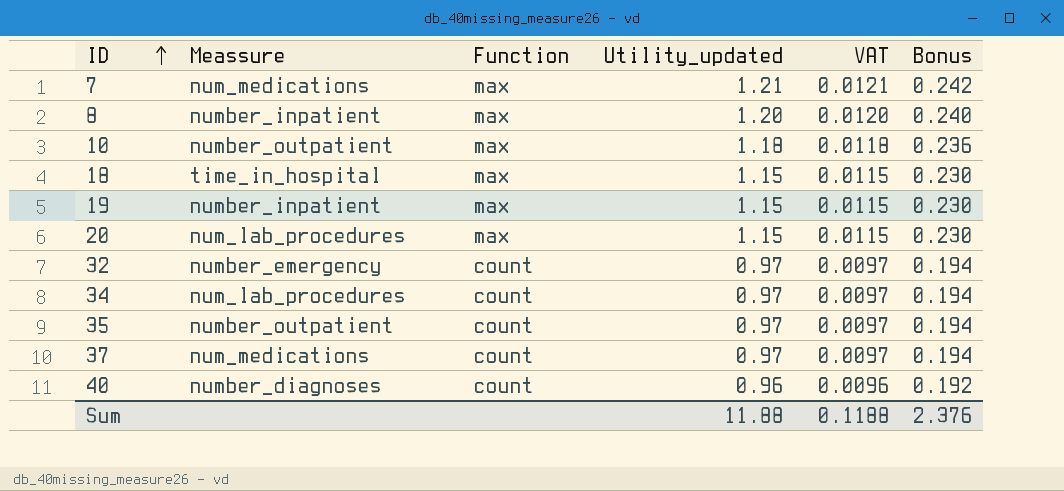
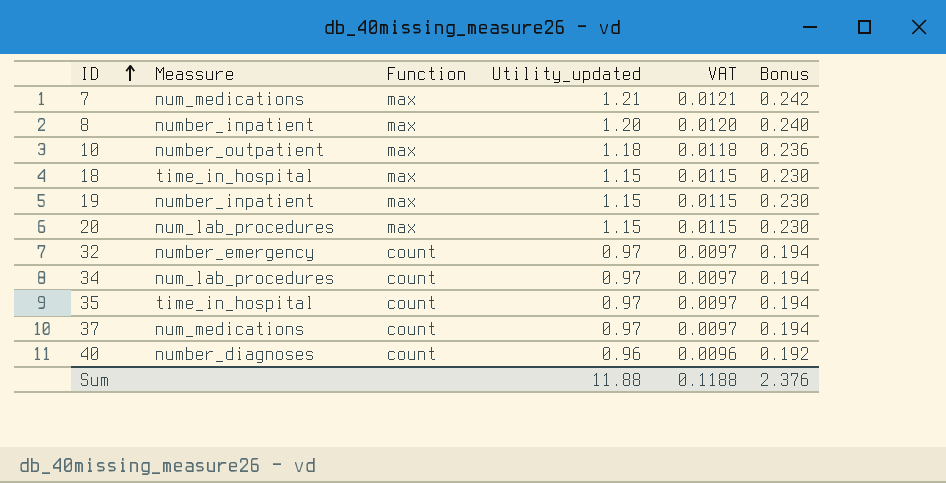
35 | Meassure: number_outpatient -> time_in_hospital

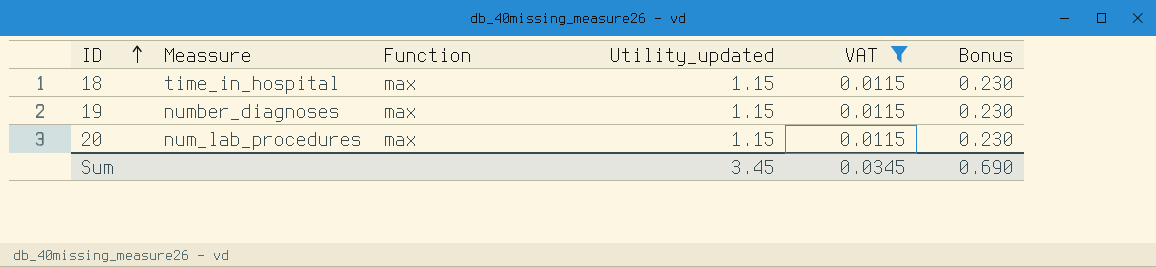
filter: none -> VAT = 0.0115
19 | Meassure: number_inpatient -> number_diagnoses
Sum | Utility_updated: 11.88 -> 3.45
Sum | VAT: 0.1188 -> 0.0345
Sum | Bonus: 2.376 -> 0.690

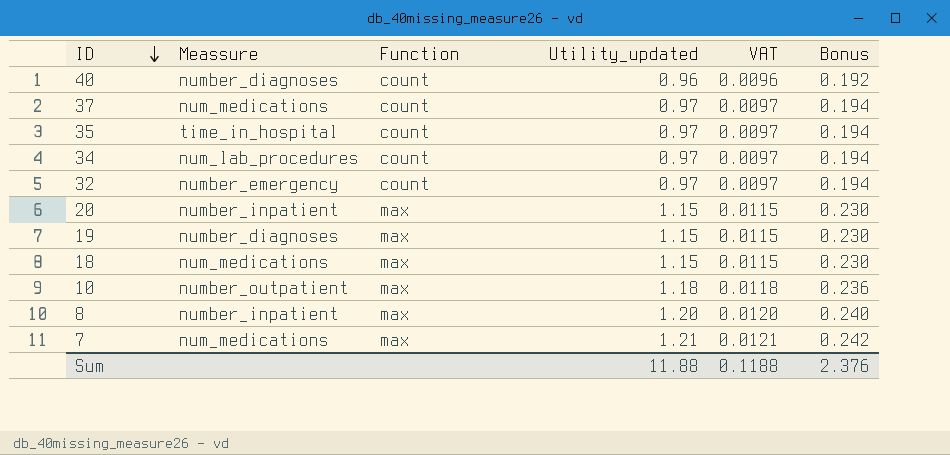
filter: VAT = 0.0115 -> none
row order: ID ascending -> ID descending
20 | Meassure: num_lab_procedures -> number_inpatient
18 | Meassure: time_in_hospital -> num_medications
Sum | Utility_updated: 3.45 -> 11.88
Sum | VAT: 0.0345 -> 0.1188
Sum | Bonus: 0.690 -> 2.376

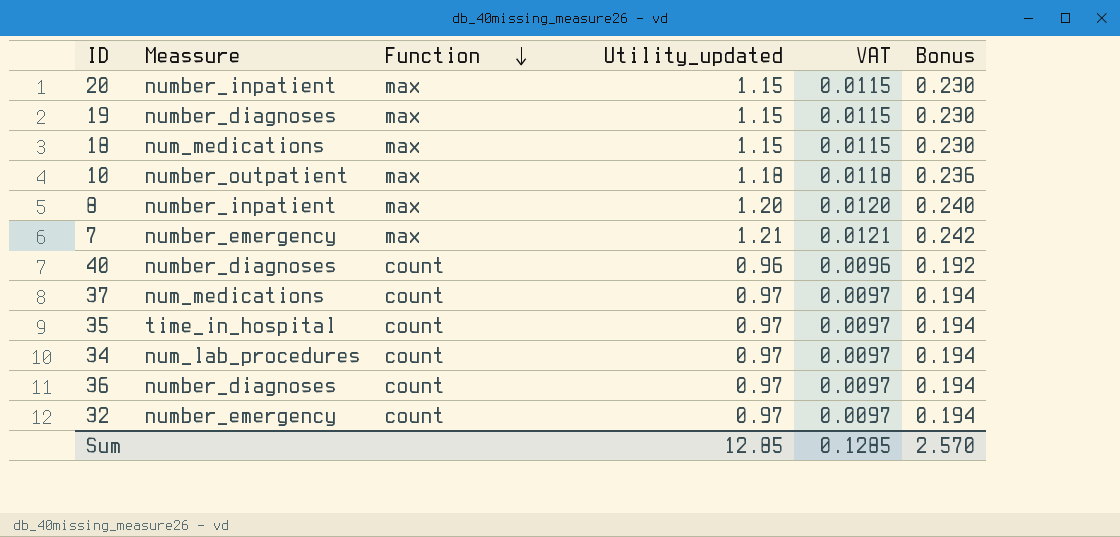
row order: ID descending -> Function descending
7 | Meassure: num_medications -> number_emergency
row 36: none -> number_diagnoses | count | 0.97 | 0.0097 | 0.194
Sum | Utility_updated: 11.88 -> 12.85
Sum | VAT: 0.1188 -> 0.1285
Sum | Bonus: 2.376 -> 2.570

